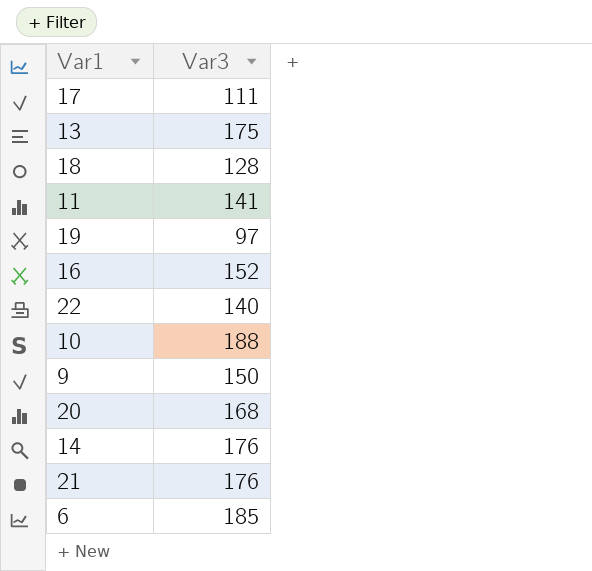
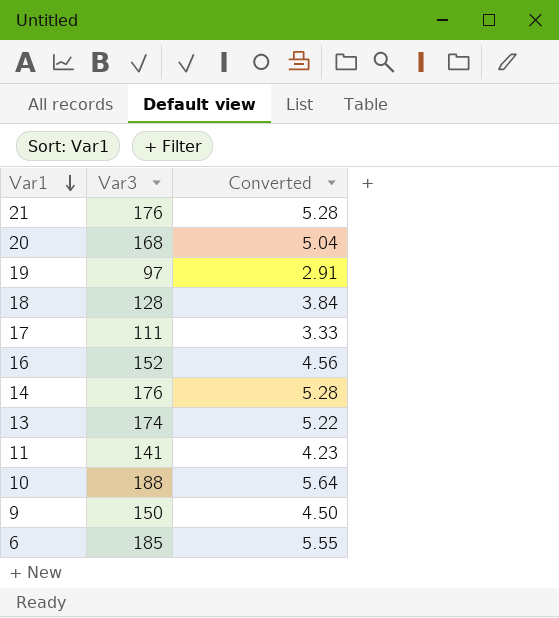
row order: none -> Var1 descending
column Converted | formula: none -> [Var3] * 0.03
row 22: 140 -> none
13 | Var3: 175 -> 174

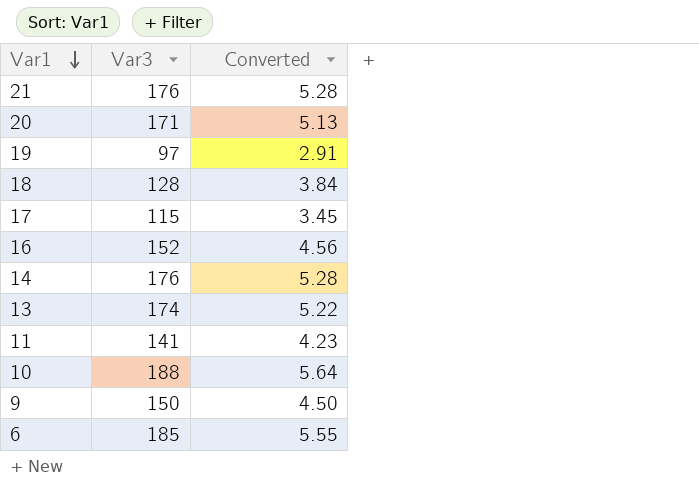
20 | Var3: 168 -> 171
20 | Converted: 5.04 -> 5.13
17 | Var3: 111 -> 115
17 | Converted: 3.33 -> 3.45

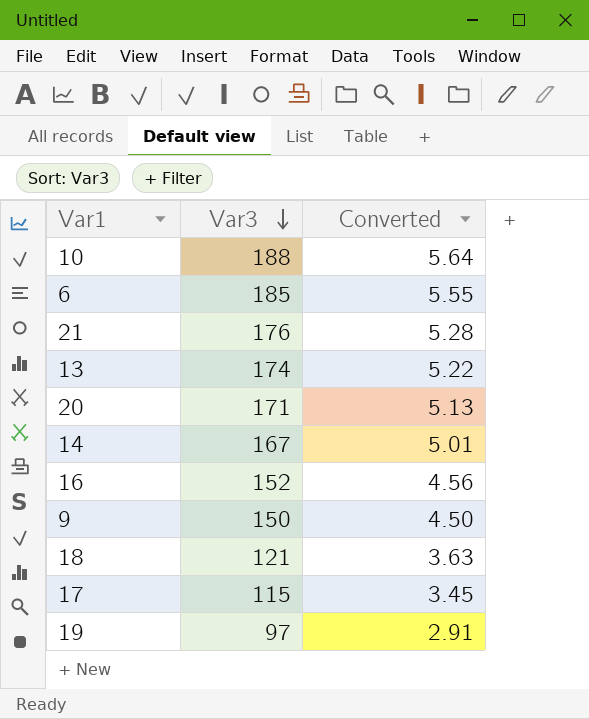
row order: Var1 descending -> Var3 descending
row 11: 141 | 4.23 -> none
14 | Var3: 176 -> 167
14 | Converted: 5.28 -> 5.01
18 | Var3: 128 -> 121
18 | Converted: 3.84 -> 3.63

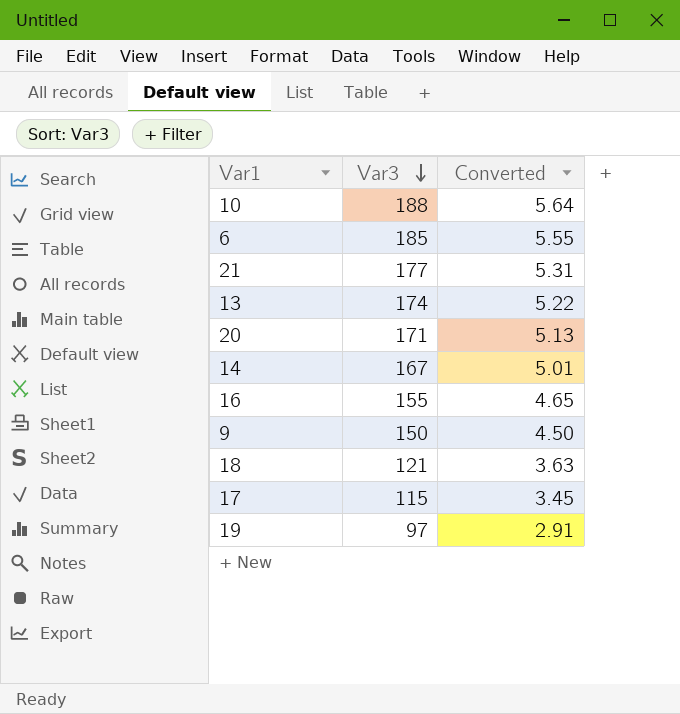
21 | Var3: 176 -> 177
21 | Converted: 5.28 -> 5.31
16 | Var3: 152 -> 155
16 | Converted: 4.56 -> 4.65

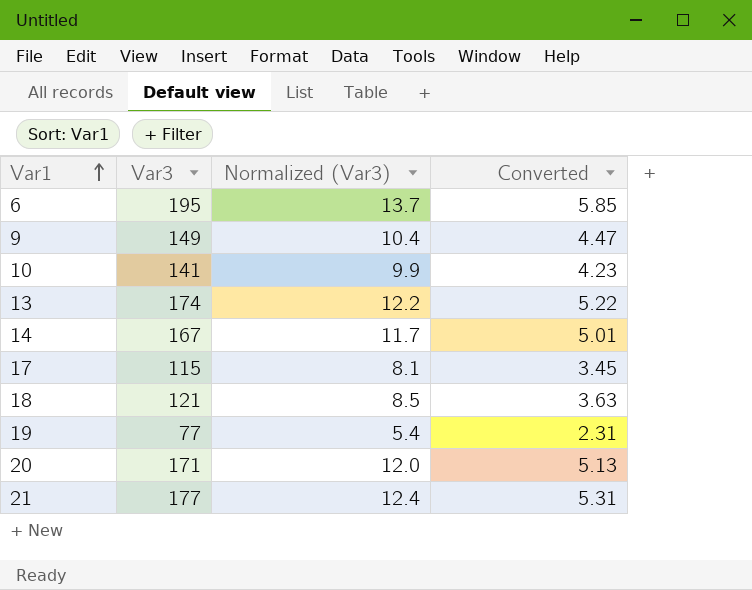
row order: Var3 descending -> Var1 ascending
column Normalized (Var3) | formula: none -> [Var3] * 0.07
row 16: 155 | 4.65 -> none
6 | Var3: 185 -> 195
6 | Converted: 5.55 -> 5.85
9 | Var3: 150 -> 149
9 | Converted: 4.50 -> 4.47
10 | Var3: 188 -> 141
10 | Converted: 5.64 -> 4.23
19 | Var3: 97 -> 77
19 | Converted: 2.91 -> 2.31

